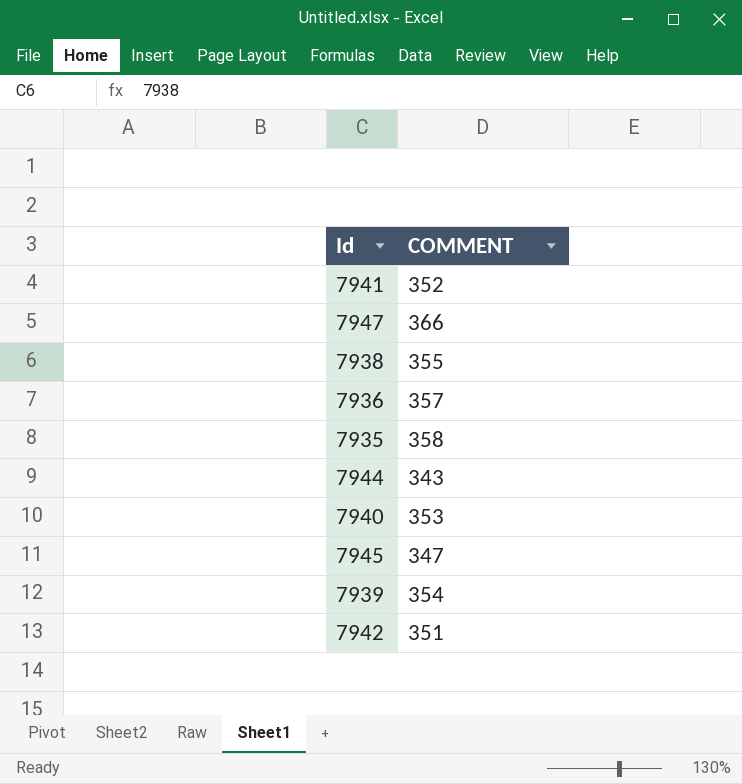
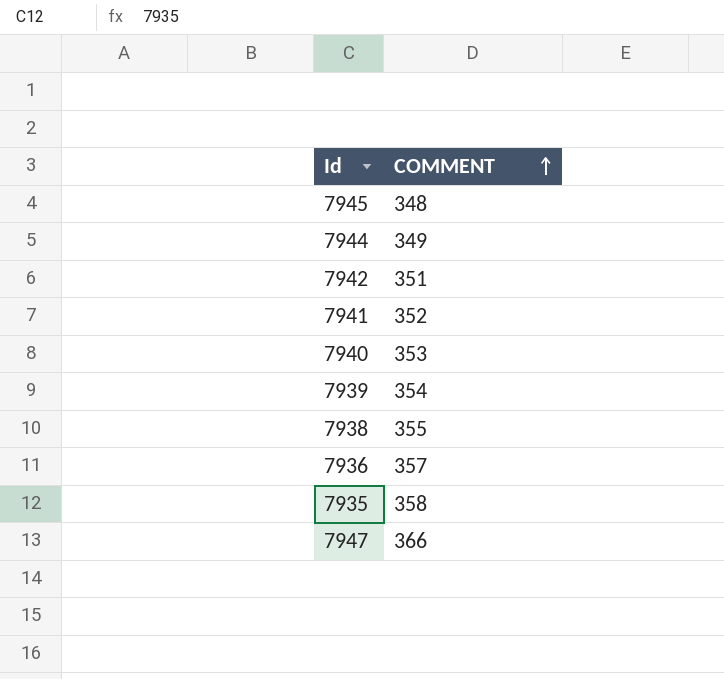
row order: none -> COMMENT ascending
7945 | COMMENT: 347 -> 348
7944 | COMMENT: 343 -> 349

